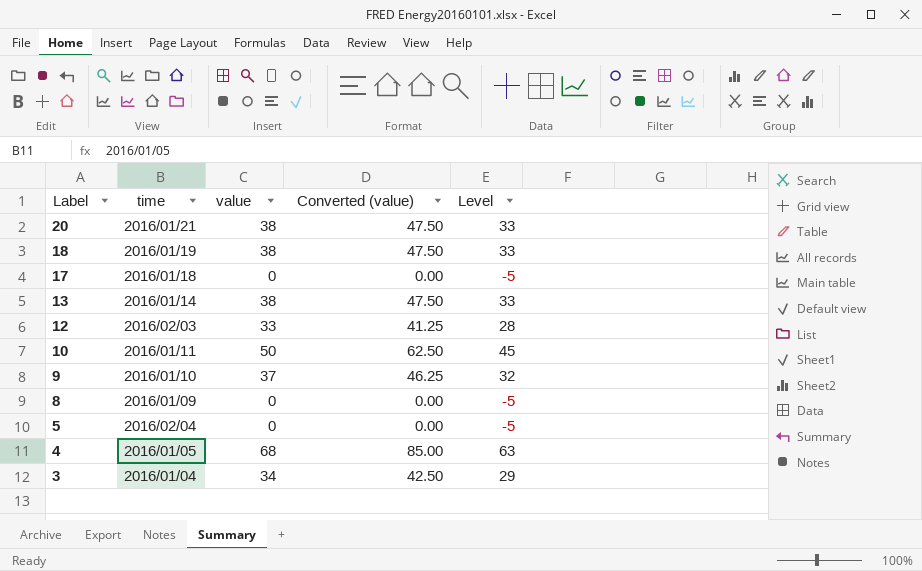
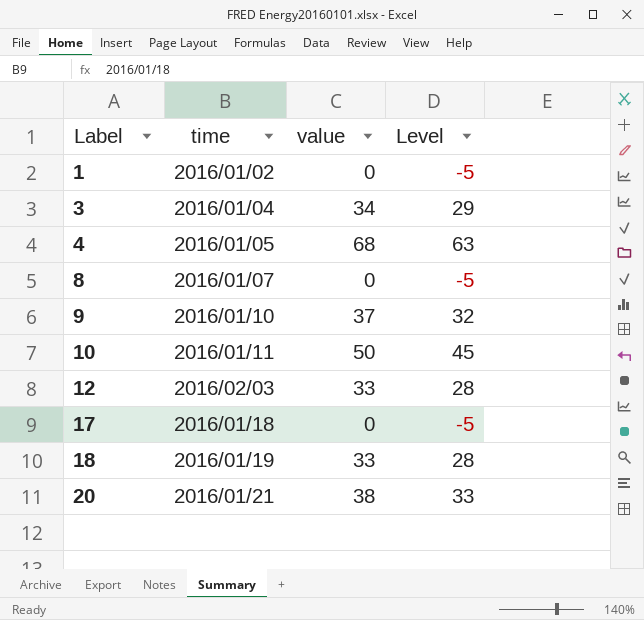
row order: Label descending -> Label ascending
column Converted (value) | formula: [value] * 1.25 -> none
row 13: 2016/01/14 | 38 | 47.50 | 33 -> none
row 5: 2016/02/04 | 0 | 0.00 | -5 -> none
row 1: none -> 2016/01/02 | 0 | -5
8 | time: 2016/01/09 -> 2016/01/07
18 | value: 38 -> 33
18 | Level: 33 -> 28

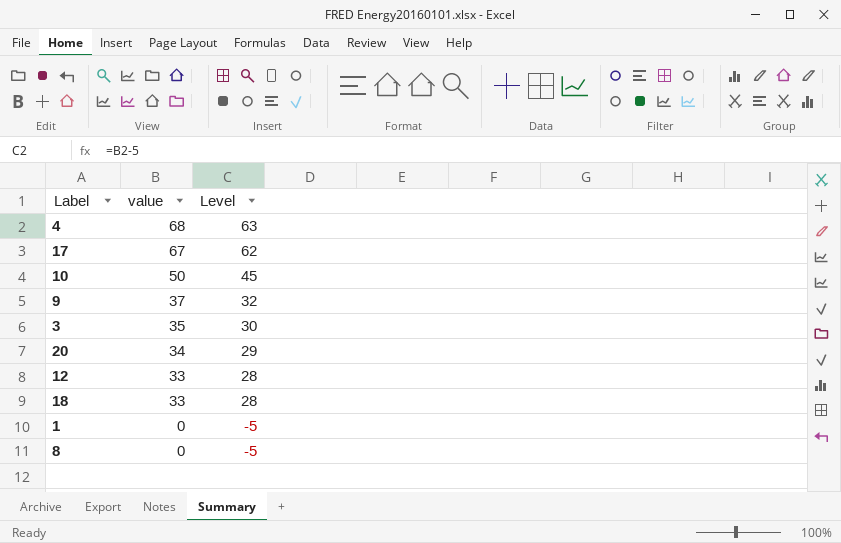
row order: Label ascending -> value descending
column time | position: 2 -> none
17 | value: 0 -> 67
17 | Level: -5 -> 62
3 | value: 34 -> 35
3 | Level: 29 -> 30
20 | value: 38 -> 34
20 | Level: 33 -> 29

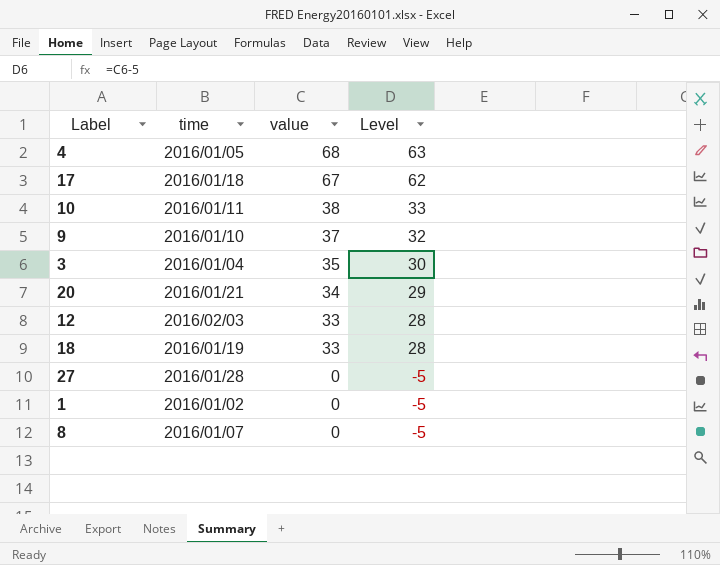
column time | position: none -> 2
10 | value: 50 -> 38
10 | Level: 45 -> 33
row 27: none -> 2016/01/28 | 0 | -5

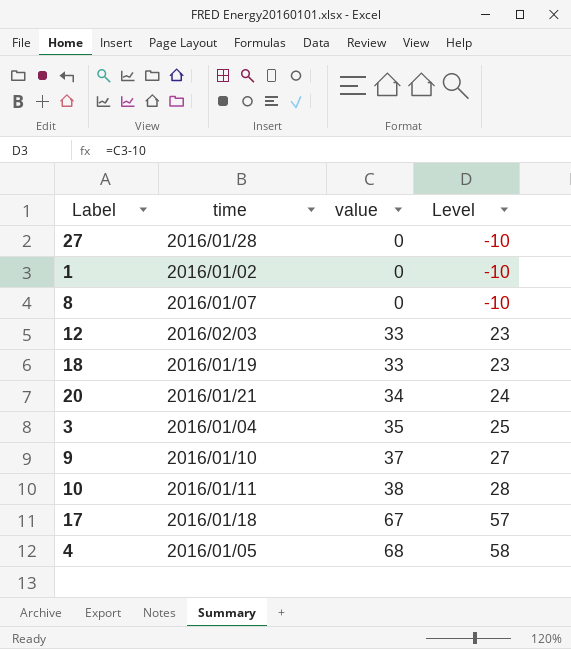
row order: value descending -> value ascending
column Level | formula: [value] - 5 -> [value] - 10

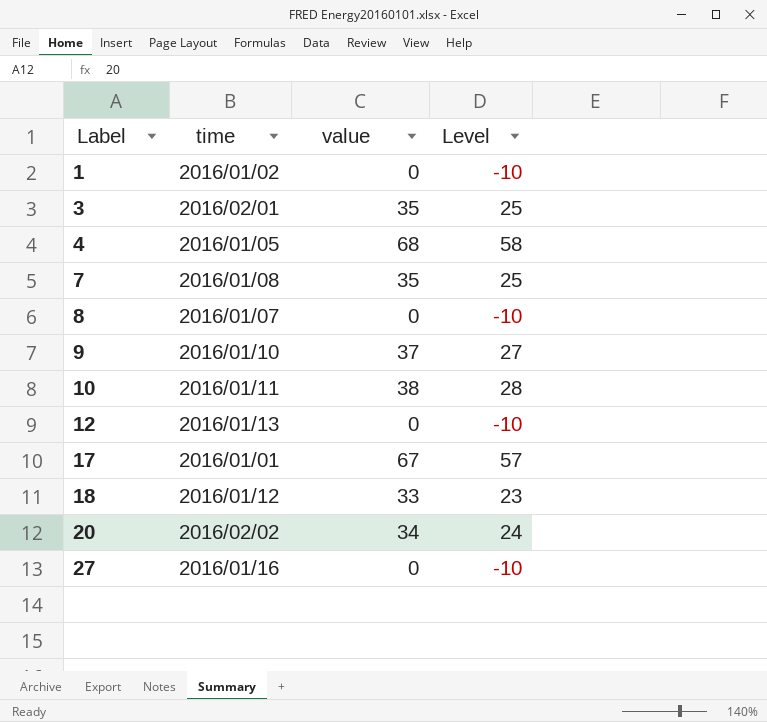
row order: value ascending -> Label ascending
3 | time: 2016/01/04 -> 2016/02/01
row 7: none -> 2016/01/08 | 35 | 25
12 | time: 2016/02/03 -> 2016/01/13
12 | value: 33 -> 0
12 | Level: 23 -> -10
17 | time: 2016/01/18 -> 2016/01/01
18 | time: 2016/01/19 -> 2016/01/12
20 | time: 2016/01/21 -> 2016/02/02
27 | time: 2016/01/28 -> 2016/01/16

